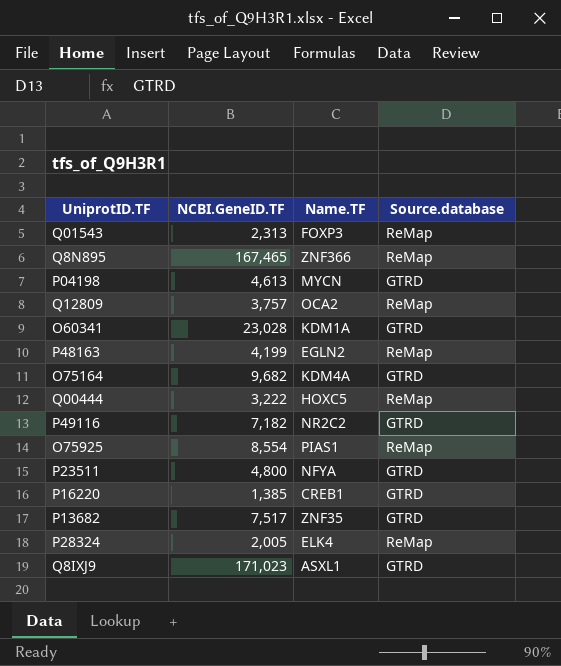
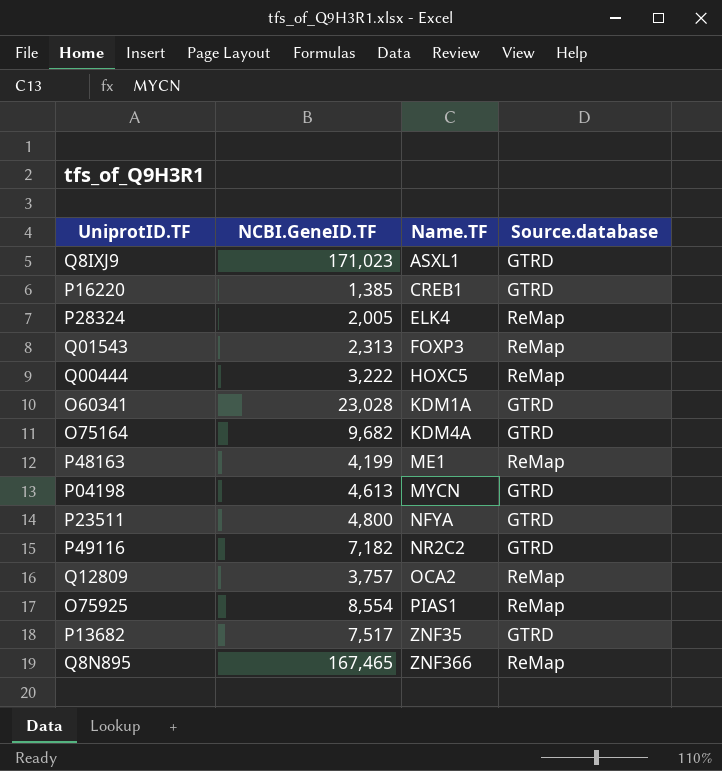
row order: none -> Name.TF ascending
P48163 | Name.TF: EGLN2 -> ME1

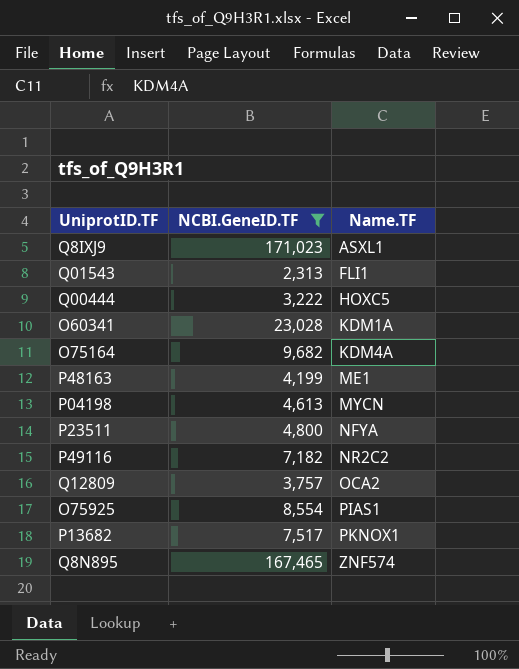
filter: none -> NCBI.GeneID.TF >= 2,313
column Source.database | position: 4 -> none
Q01543 | Name.TF: FOXP3 -> FLI1
P13682 | Name.TF: ZNF35 -> PKNOX1
Q8N895 | Name.TF: ZNF366 -> ZNF574

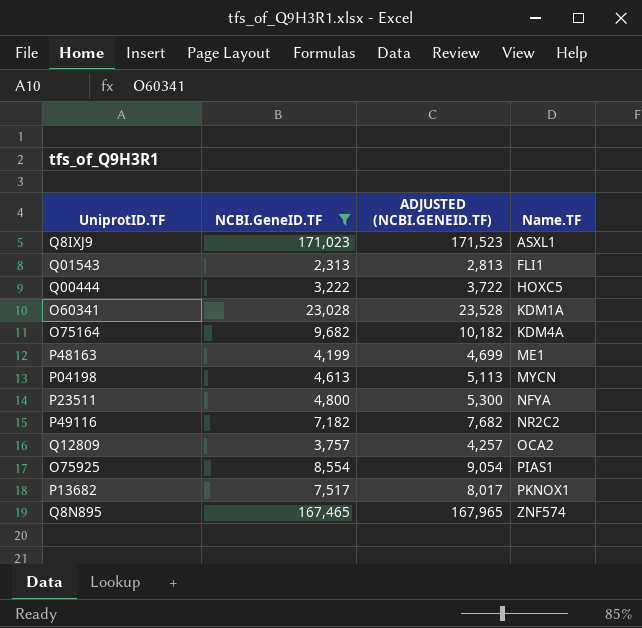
column ADJUSTED (NCBI.GENEID.TF) | formula: none -> [NCBI.GeneID.TF] + 500

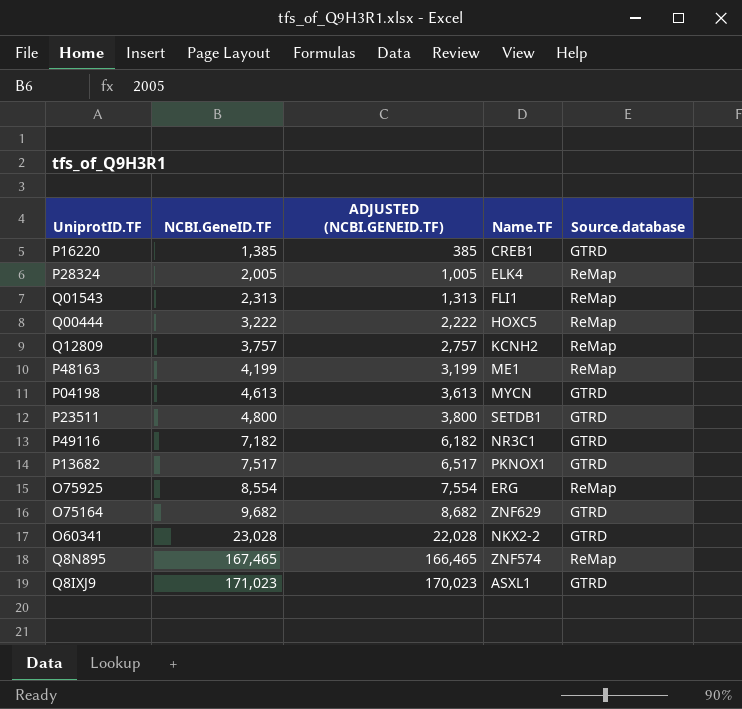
filter: NCBI.GeneID.TF >= 2,313 -> none
row order: Name.TF ascending -> NCBI.GeneID.TF ascending
column ADJUSTED (NCBI.GENEID.TF) | formula: [NCBI.GeneID.TF] + 500 -> [NCBI.GeneID.TF] - 1000
column Source.database | position: none -> 5
Q12809 | Name.TF: OCA2 -> KCNH2
P23511 | Name.TF: NFYA -> SETDB1
P49116 | Name.TF: NR2C2 -> NR3C1
O75925 | Name.TF: PIAS1 -> ERG
O75164 | Name.TF: KDM4A -> ZNF629
O60341 | Name.TF: KDM1A -> NKX2-2

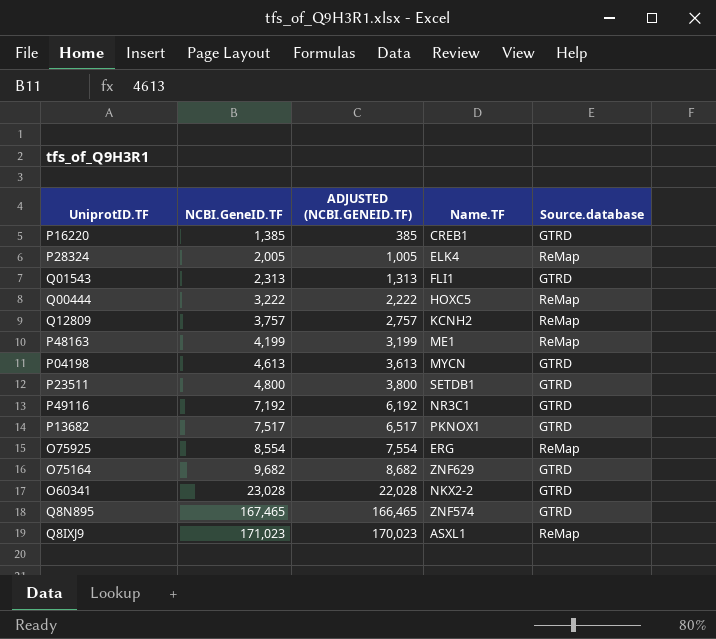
Q01543 | Source.database: ReMap -> GTRD
P49116 | NCBI.GeneID.TF: 7,182 -> 7,192
P49116 | ADJUSTED (NCBI.GENEID.TF): 6,182 -> 6,192
Q8N895 | Source.database: ReMap -> GTRD
Q8IXJ9 | Source.database: GTRD -> ReMap

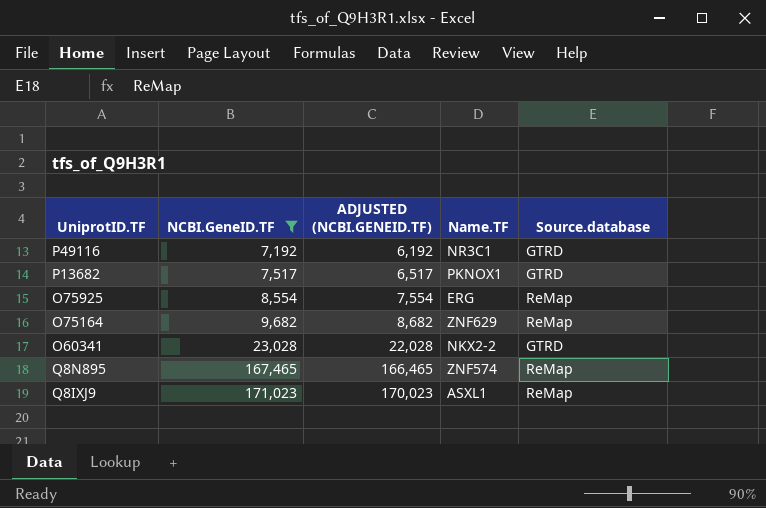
filter: none -> NCBI.GeneID.TF >= 7,192
O75164 | Source.database: GTRD -> ReMap
Q8N895 | Source.database: GTRD -> ReMap

